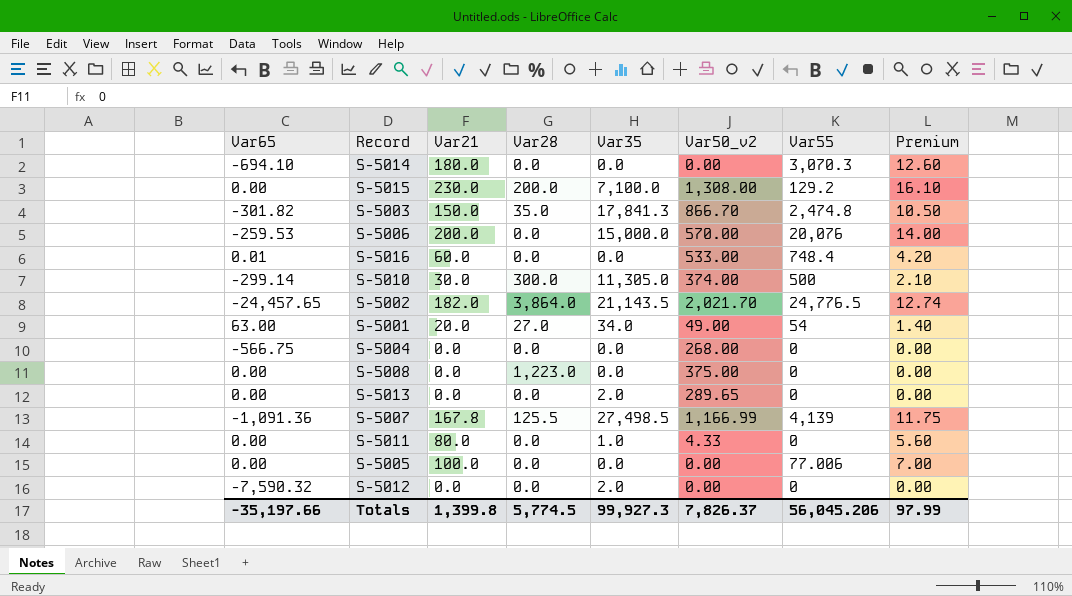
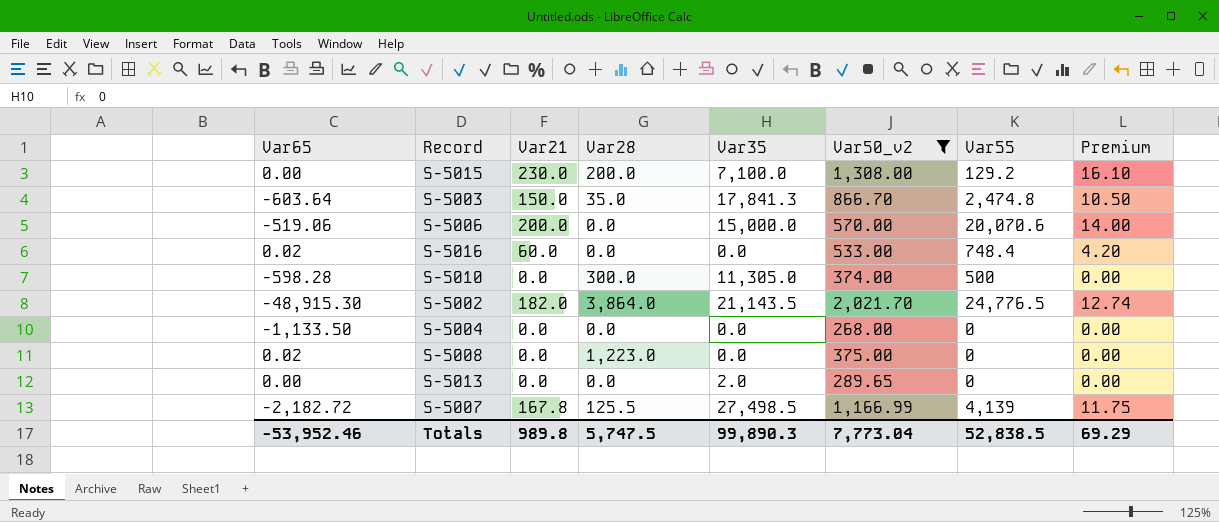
filter: none -> Var50_v2 >= 268.00
S-5003 | Var65: -301.82 -> -603.64
S-5006 | Var65: -259.53 -> -519.06
S-5006 | Var55: 20,076 -> 20,070.6
S-5016 | Var65: 0.01 -> 0.02
S-5010 | Var65: -299.14 -> -598.28
S-5010 | Var21: 30.0 -> 0.0
S-5010 | Premium: 2.10 -> 0.00
S-5002 | Var65: -24,457.65 -> -48,915.30
S-5004 | Var65: -566.75 -> -1,133.50
S-5008 | Var65: 0.00 -> 0.02
S-5007 | Var65: -1,091.36 -> -2,182.72
Totals | Var65: -35,197.66 -> -53,952.46
Totals | Var21: 1,399.8 -> 989.8
Totals | Var28: 5,774.5 -> 5,747.5
Totals | Var35: 99,927.3 -> 99,890.3
Totals | Var50_v2: 7,826.37 -> 7,773.04
Totals | Var55: 56,045.206 -> 52,838.5
Totals | Premium: 97.99 -> 69.29

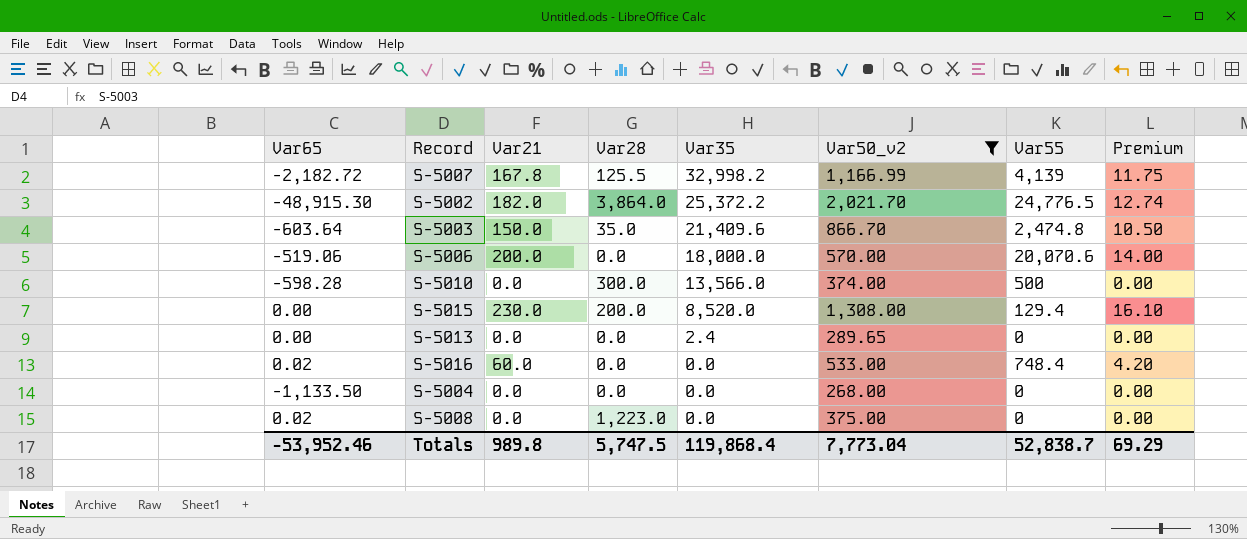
row order: none -> Var35 descending
S-5007 | Var35: 27,498.5 -> 32,998.2
S-5002 | Var35: 21,143.5 -> 25,372.2
S-5003 | Var35: 17,841.3 -> 21,409.6
S-5006 | Var35: 15,000.0 -> 18,000.0
S-5010 | Var35: 11,305.0 -> 13,566.0
S-5015 | Var35: 7,100.0 -> 8,520.0
S-5015 | Var55: 129.2 -> 129.4
S-5013 | Var35: 2.0 -> 2.4
Totals | Var35: 99,890.3 -> 119,868.4
Totals | Var55: 52,838.5 -> 52,838.7

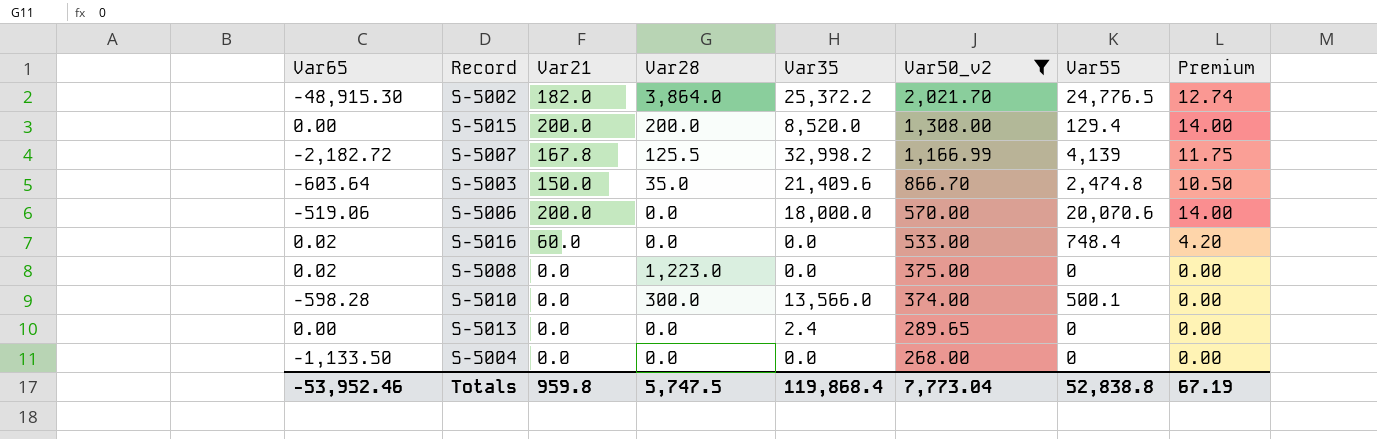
row order: Var35 descending -> Var50_v2 descending
S-5015 | Var21: 230.0 -> 200.0
S-5015 | Premium: 16.10 -> 14.00
S-5010 | Var55: 500 -> 500.1
Totals | Var21: 989.8 -> 959.8
Totals | Var55: 52,838.7 -> 52,838.8
Totals | Premium: 69.29 -> 67.19

